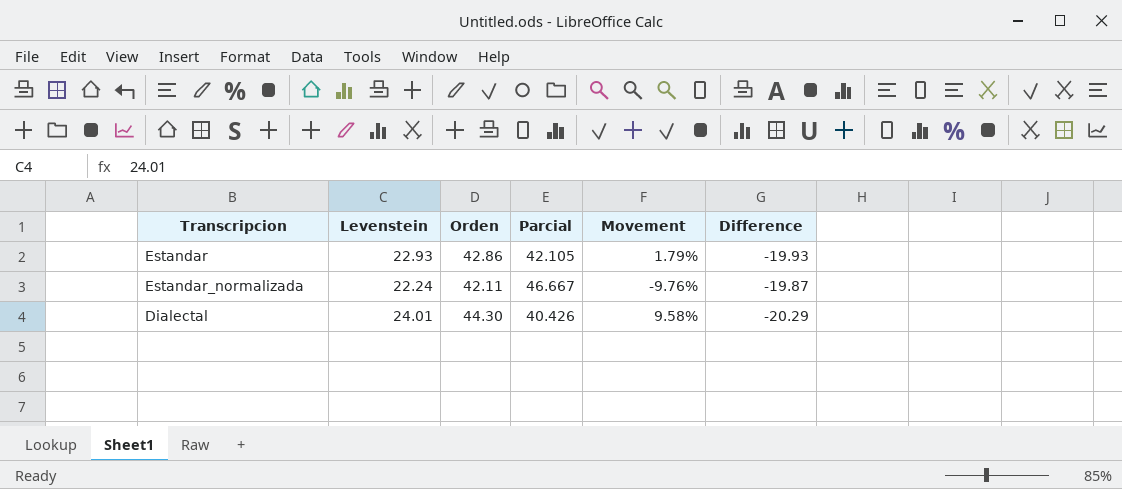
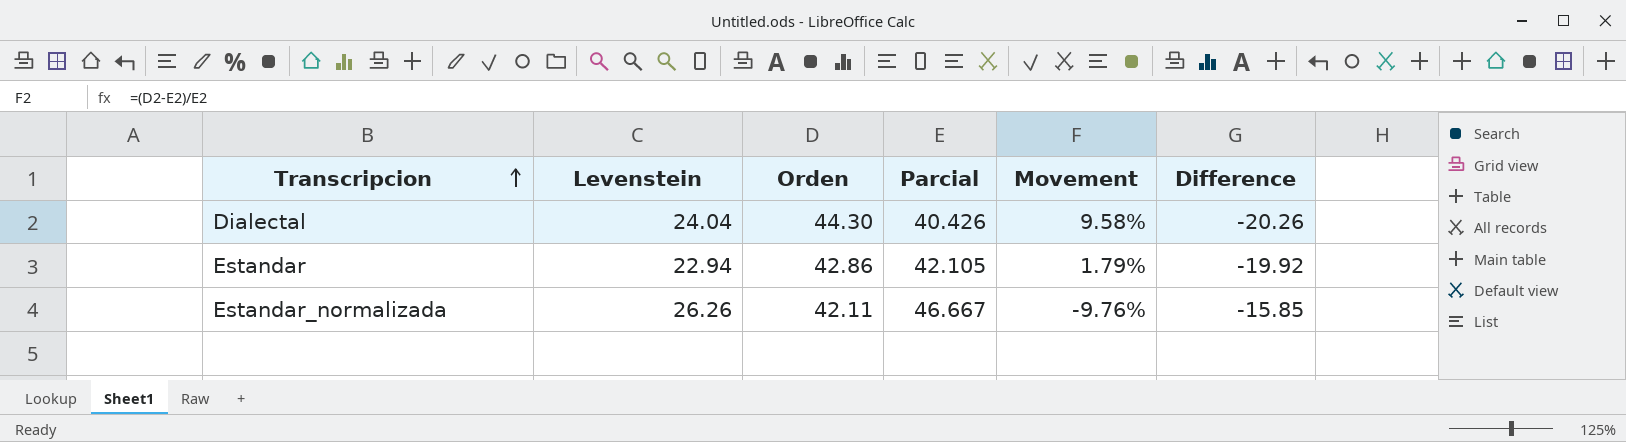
row order: none -> Transcripcion ascending
Dialectal | Levenstein: 24.01 -> 24.04
Dialectal | Difference: -20.29 -> -20.26
Estandar | Levenstein: 22.93 -> 22.94
Estandar | Difference: -19.93 -> -19.92
Estandar_normalizada | Levenstein: 22.24 -> 26.26
Estandar_normalizada | Difference: -19.87 -> -15.85

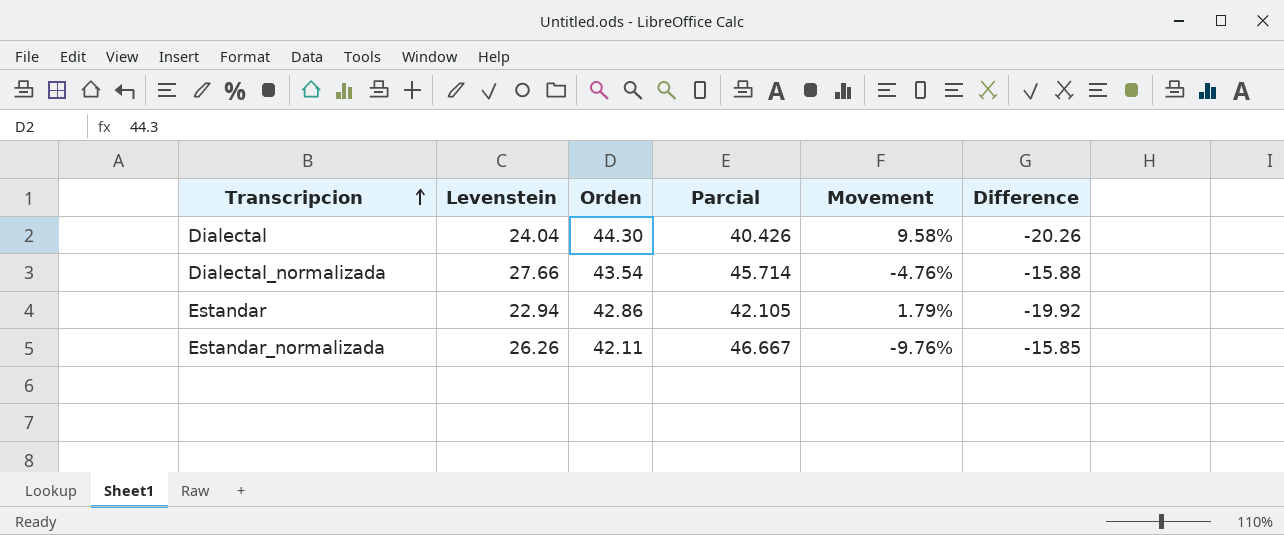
row Dialectal_normalizada: none -> 27.66 | 43.54 | 45.714 | -4.76% | -15.88

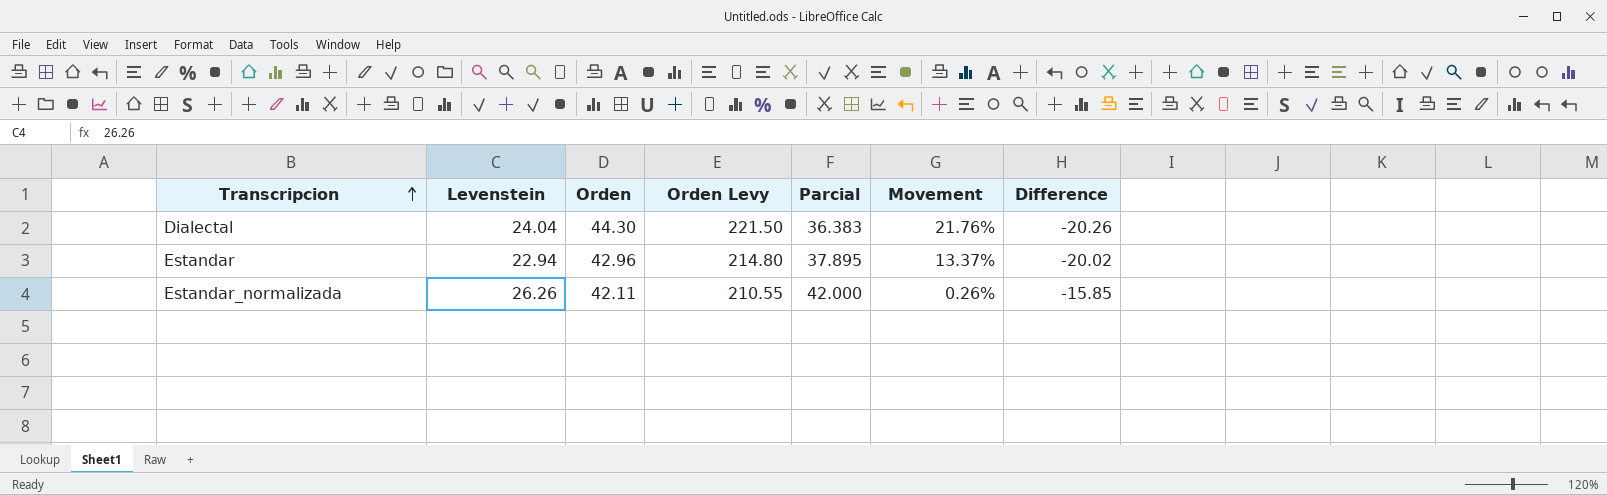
column Orden Levy | formula: none -> [Orden] * 5
row Dialectal_normalizada: 27.66 | 43.54 | 45.714 | -4.76% | -15.88 -> none
Dialectal | Parcial: 40.426 -> 36.383
Dialectal | Movement: 9.58% -> 21.76%
Estandar | Orden: 42.86 -> 42.96
Estandar | Parcial: 42.105 -> 37.895
Estandar | Movement: 1.79% -> 13.37%
Estandar | Difference: -19.92 -> -20.02
Estandar_normalizada | Parcial: 46.667 -> 42.000
Estandar_normalizada | Movement: -9.76% -> 0.26%

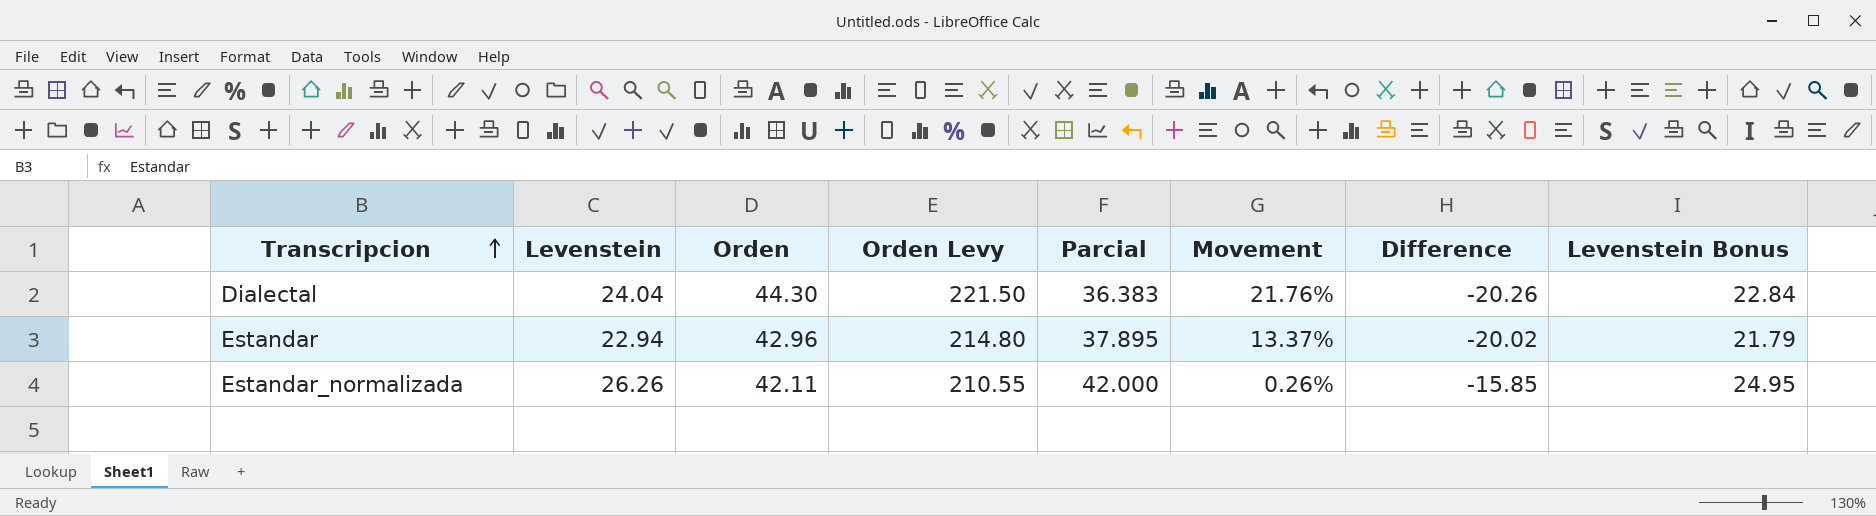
column Levenstein Bonus | formula: none -> [Levenstein] * 0.95

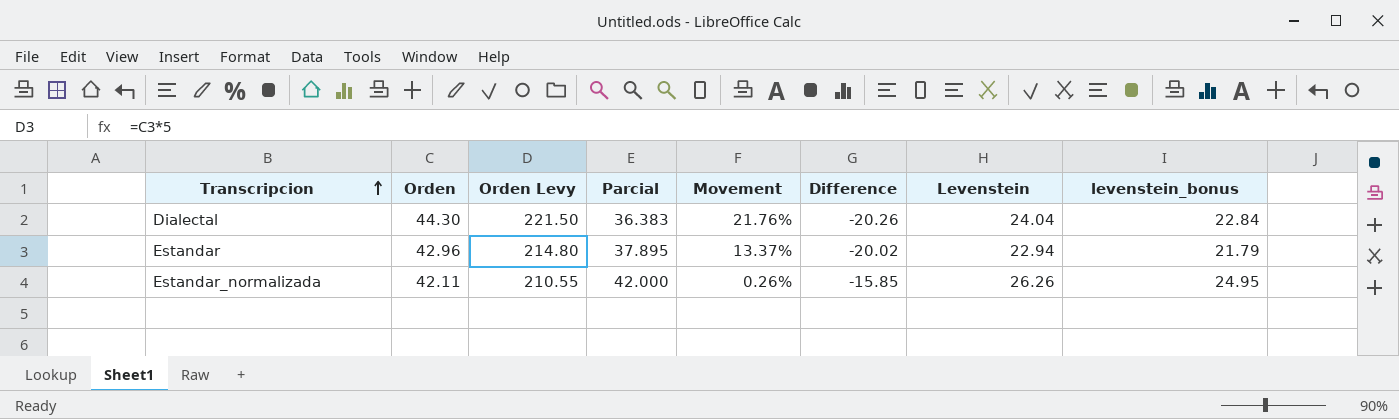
column Levenstein | position: 2 -> 7
column name: Levenstein Bonus -> levenstein_bonus

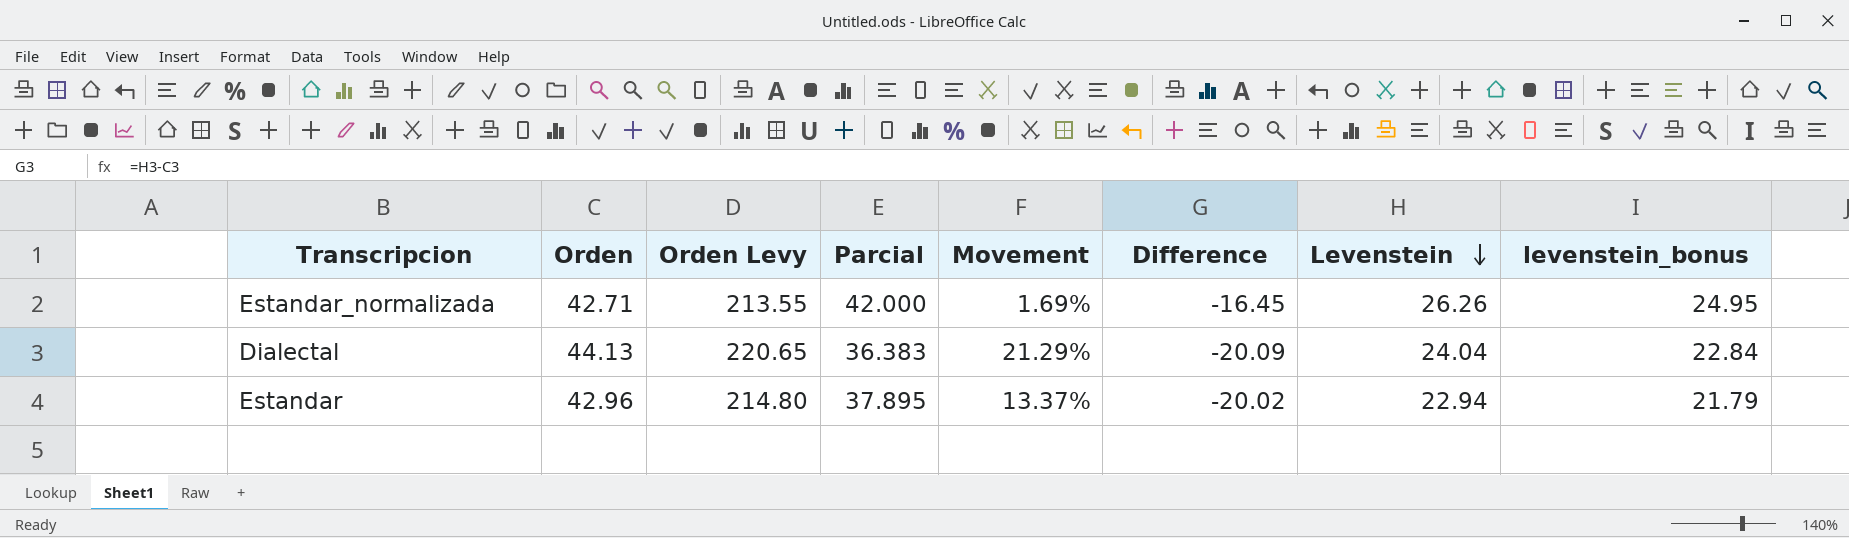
row order: Transcripcion ascending -> Levenstein descending
Estandar_normalizada | Orden: 42.11 -> 42.71
Estandar_normalizada | Orden Levy: 210.55 -> 213.55
Estandar_normalizada | Movement: 0.26% -> 1.69%
Estandar_normalizada | Difference: -15.85 -> -16.45
Dialectal | Orden: 44.30 -> 44.13
Dialectal | Orden Levy: 221.50 -> 220.65
Dialectal | Movement: 21.76% -> 21.29%
Dialectal | Difference: -20.26 -> -20.09

